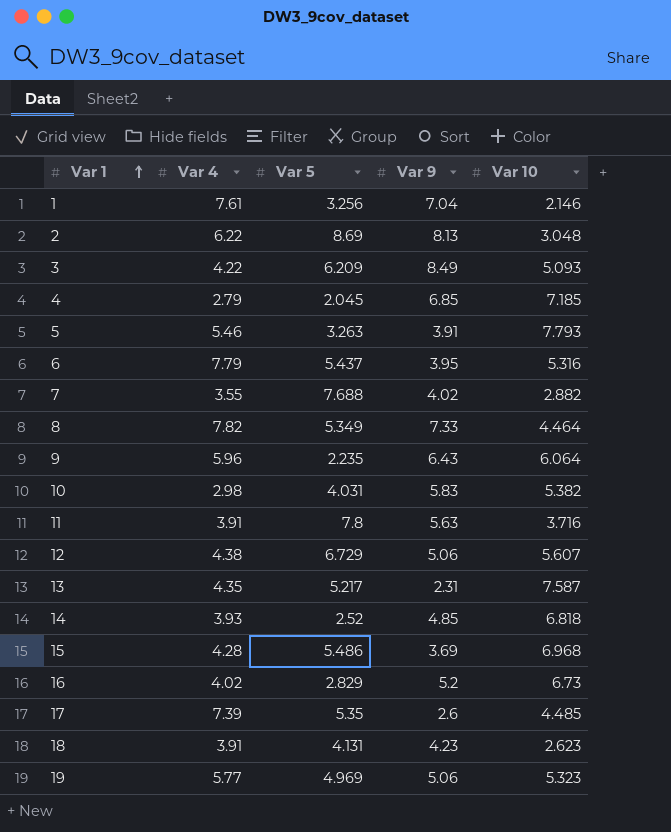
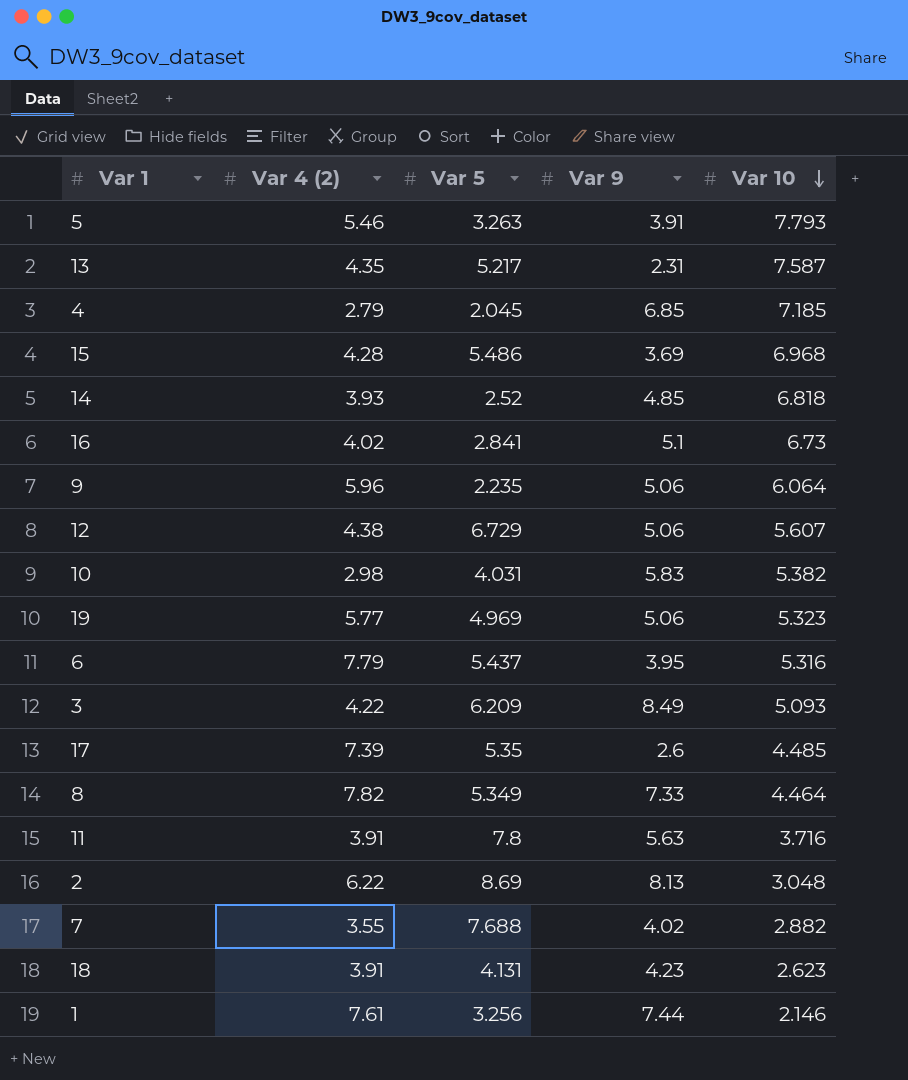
row order: Var 1 ascending -> Var 10 descending
column name: Var 4 -> Var 4 (2)
16 | Var 5: 2.829 -> 2.841
16 | Var 9: 5.2 -> 5.1
9 | Var 9: 6.43 -> 5.06
1 | Var 9: 7.04 -> 7.44

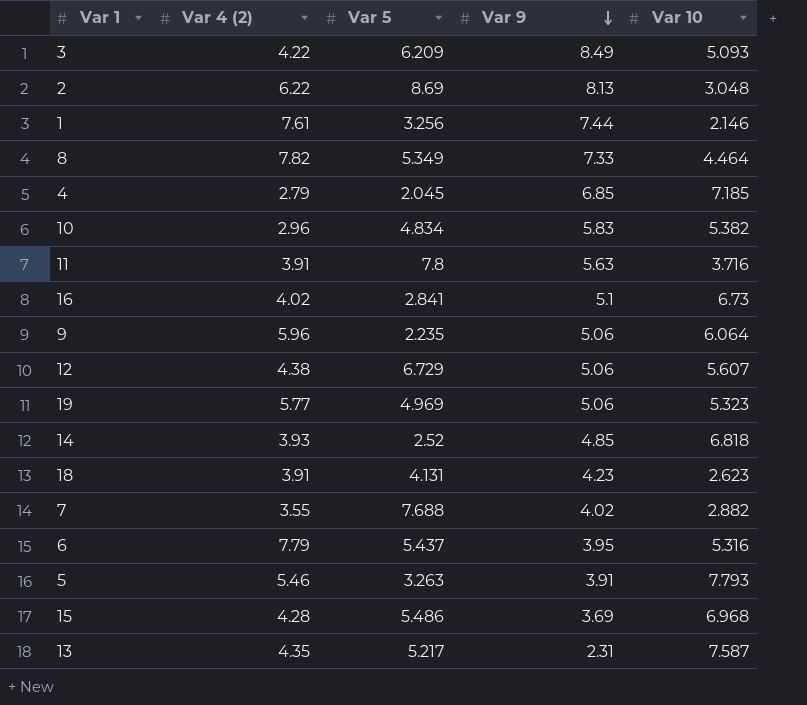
row order: Var 10 descending -> Var 9 descending
row 17: 7.39 | 5.35 | 2.6 | 4.485 -> none
10 | Var 4 (2): 2.98 -> 2.96
10 | Var 5: 4.031 -> 4.834

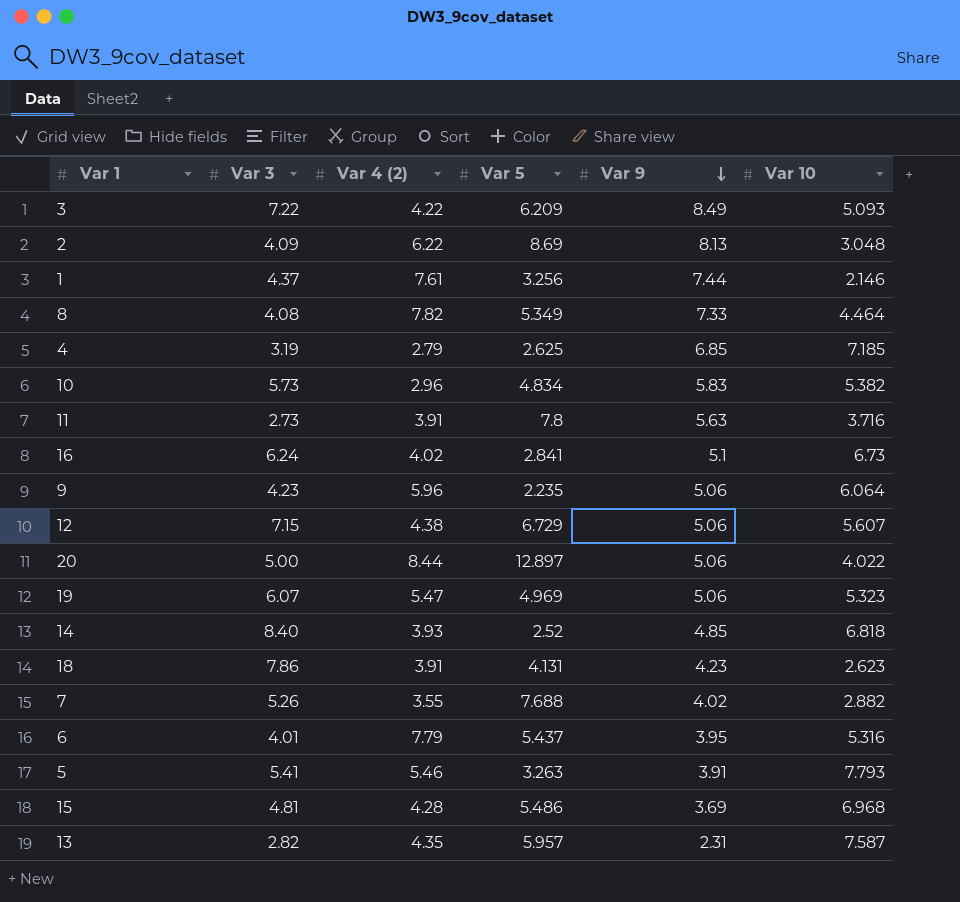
column Var 3 | position: none -> 2
4 | Var 5: 2.045 -> 2.625
row 20: none -> 5.00 | 8.44 | 12.897 | 5.06 | 4.022
19 | Var 4 (2): 5.77 -> 5.47
13 | Var 5: 5.217 -> 5.957

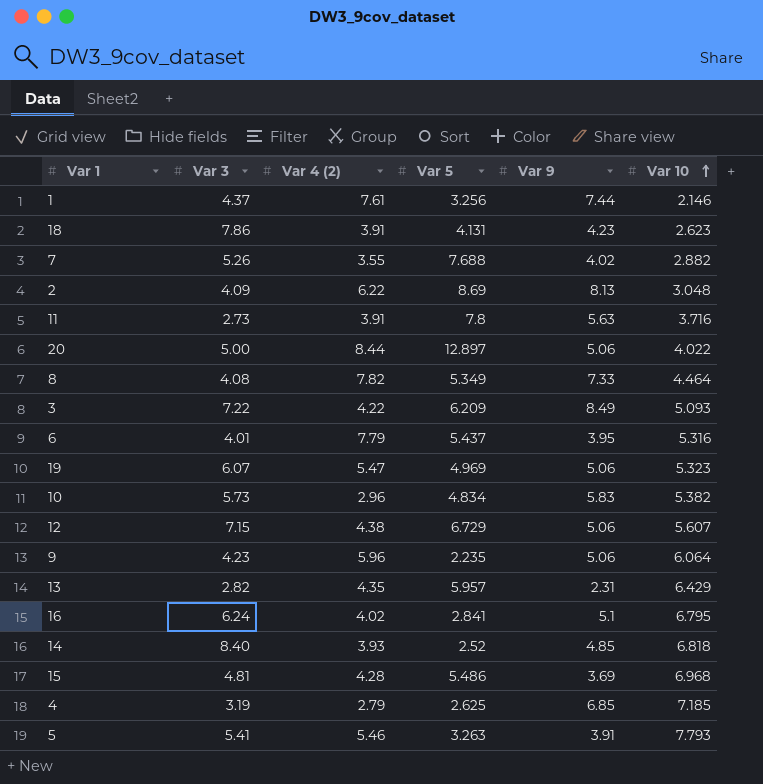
row order: Var 9 descending -> Var 10 ascending
13 | Var 10: 7.587 -> 6.429
16 | Var 10: 6.73 -> 6.795

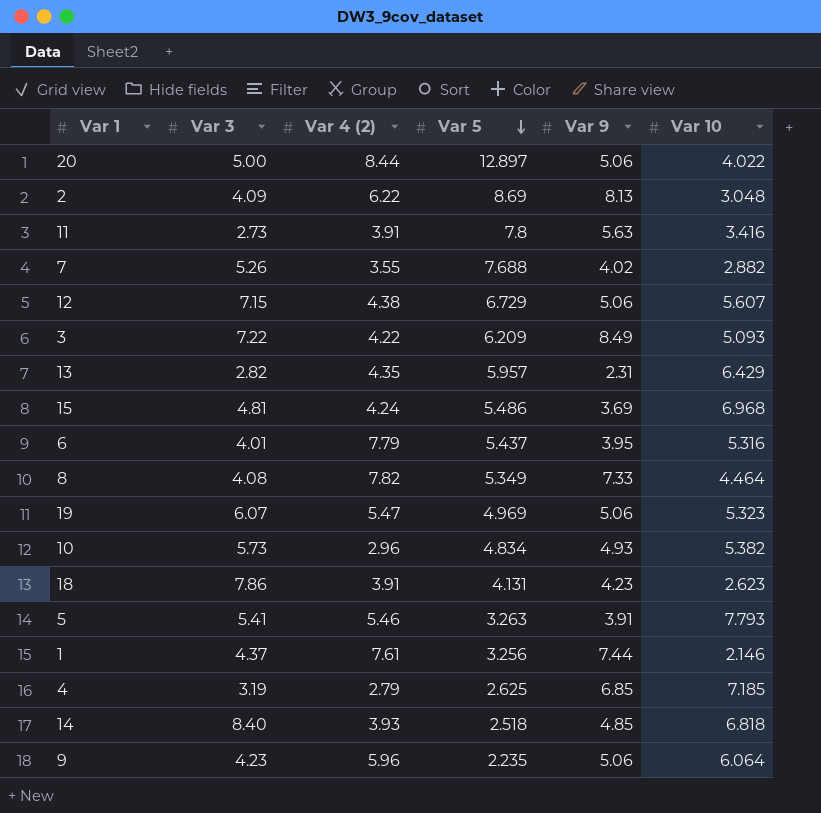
row order: Var 10 ascending -> Var 5 descending
row 16: 6.24 | 4.02 | 2.841 | 5.1 | 6.795 -> none
11 | Var 10: 3.716 -> 3.416
15 | Var 4 (2): 4.28 -> 4.24
10 | Var 9: 5.83 -> 4.93
14 | Var 5: 2.52 -> 2.518

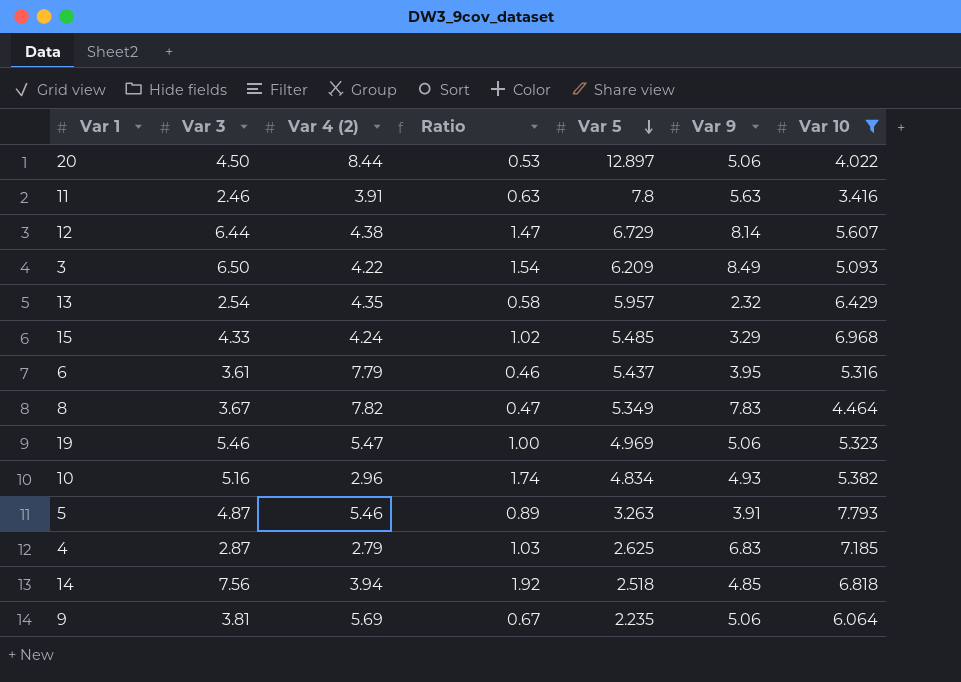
filter: none -> Var 10 >= 3.416
column Ratio | formula: none -> [Var 3] / [Var 4 (2)]
20 | Var 3: 5.00 -> 4.50
11 | Var 3: 2.73 -> 2.46
12 | Var 3: 7.15 -> 6.44
12 | Var 9: 5.06 -> 8.14
3 | Var 3: 7.22 -> 6.50
13 | Var 3: 2.82 -> 2.54
13 | Var 9: 2.31 -> 2.32
15 | Var 3: 4.81 -> 4.33
15 | Var 5: 5.486 -> 5.485
15 | Var 9: 3.69 -> 3.29
6 | Var 3: 4.01 -> 3.61
8 | Var 3: 4.08 -> 3.67
8 | Var 9: 7.33 -> 7.83
19 | Var 3: 6.07 -> 5.46
10 | Var 3: 5.73 -> 5.16
5 | Var 3: 5.41 -> 4.87
4 | Var 3: 3.19 -> 2.87
4 | Var 9: 6.85 -> 6.83
14 | Var 3: 8.40 -> 7.56
14 | Var 4 (2): 3.93 -> 3.94
9 | Var 3: 4.23 -> 3.81
9 | Var 4 (2): 5.96 -> 5.69

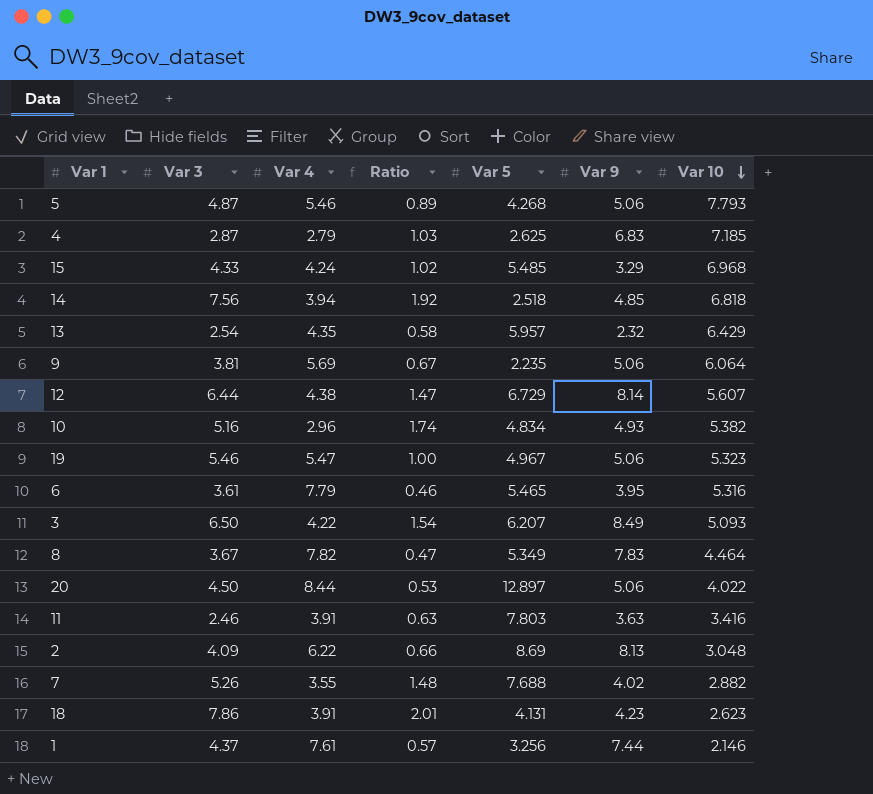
filter: Var 10 >= 3.416 -> none
row order: Var 5 descending -> Var 10 descending
column name: Var 4 (2) -> Var 4
5 | Var 5: 3.263 -> 4.268
5 | Var 9: 3.91 -> 5.06
19 | Var 5: 4.969 -> 4.967
6 | Var 5: 5.437 -> 5.465
3 | Var 5: 6.209 -> 6.207
11 | Var 5: 7.8 -> 7.803
11 | Var 9: 5.63 -> 3.63

